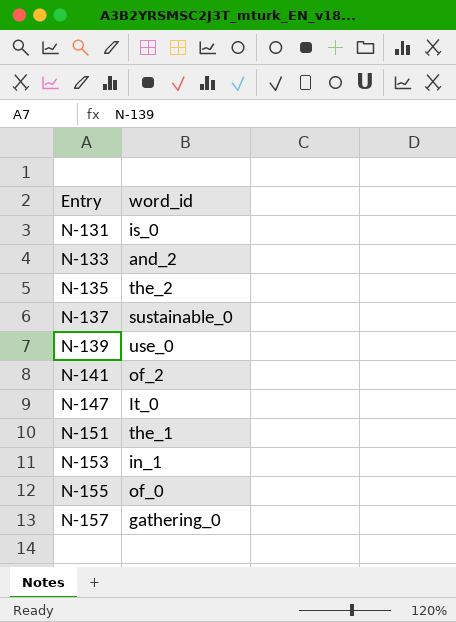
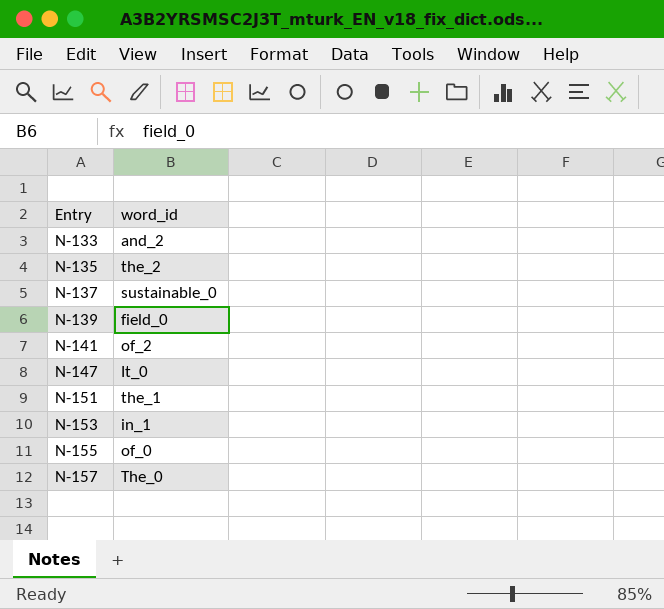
row N-131: is_0 -> none
N-139 | word_id: use_0 -> field_0
N-157 | word_id: gathering_0 -> The_0

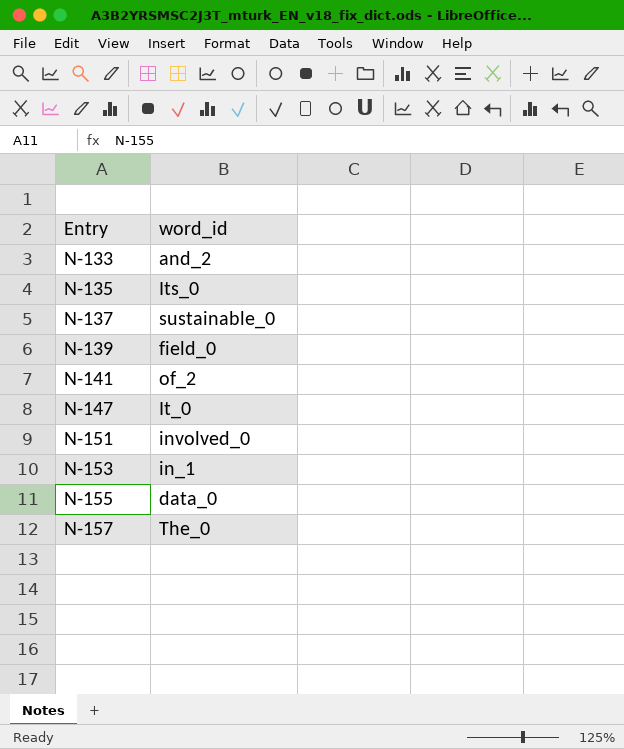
N-135 | word_id: the_2 -> Its_0
N-151 | word_id: the_1 -> involved_0
N-155 | word_id: of_0 -> data_0

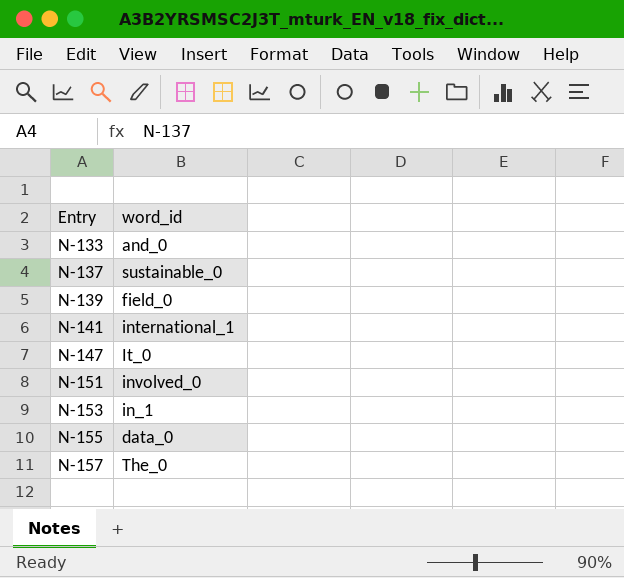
row N-135: Its_0 -> none
N-133 | word_id: and_2 -> and_0
N-141 | word_id: of_2 -> international_1

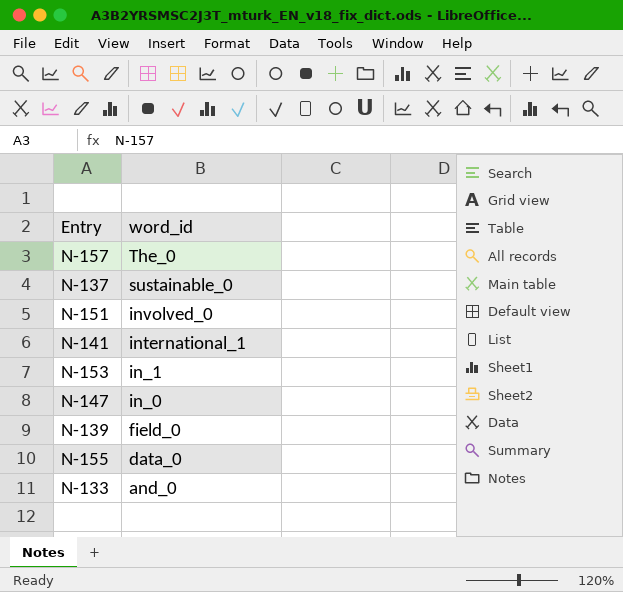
row order: Entry ascending -> word_id descending
N-147 | word_id: It_0 -> in_0

